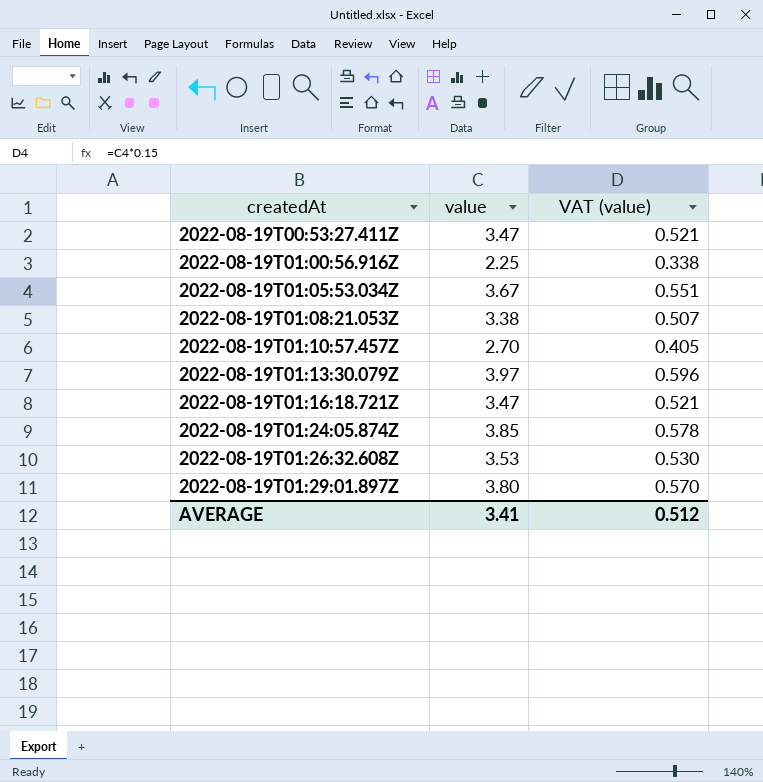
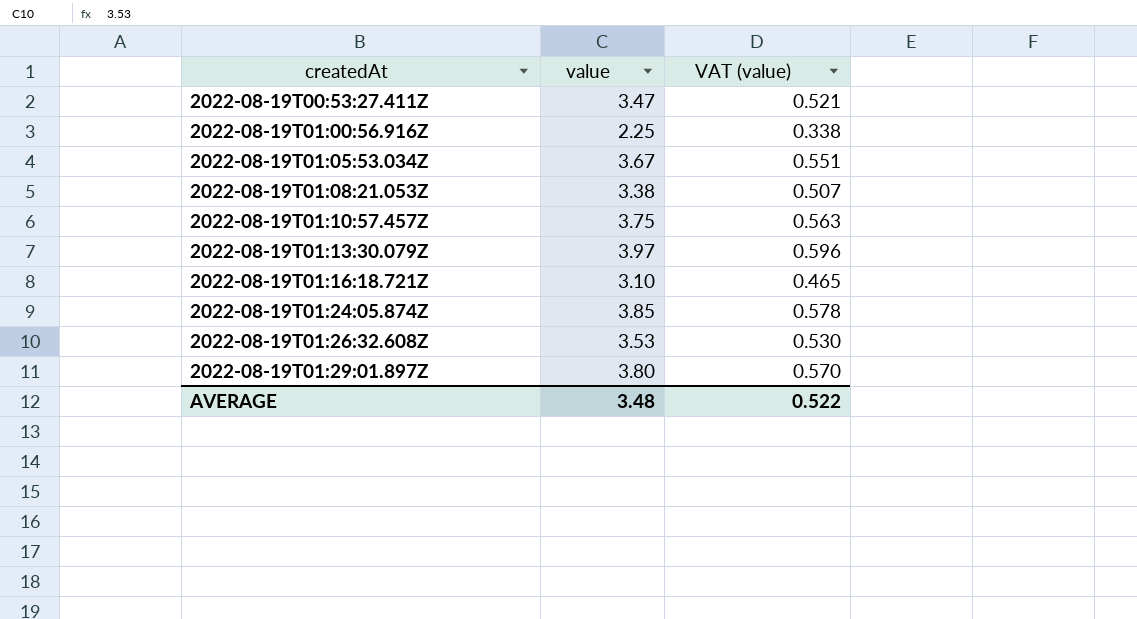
2022-08-19T01:10:57.457Z | value: 2.70 -> 3.75
2022-08-19T01:10:57.457Z | VAT (value): 0.405 -> 0.563
2022-08-19T01:16:18.721Z | value: 3.47 -> 3.10
2022-08-19T01:16:18.721Z | VAT (value): 0.521 -> 0.465
AVERAGE | value: 3.41 -> 3.48
AVERAGE | VAT (value): 0.512 -> 0.522

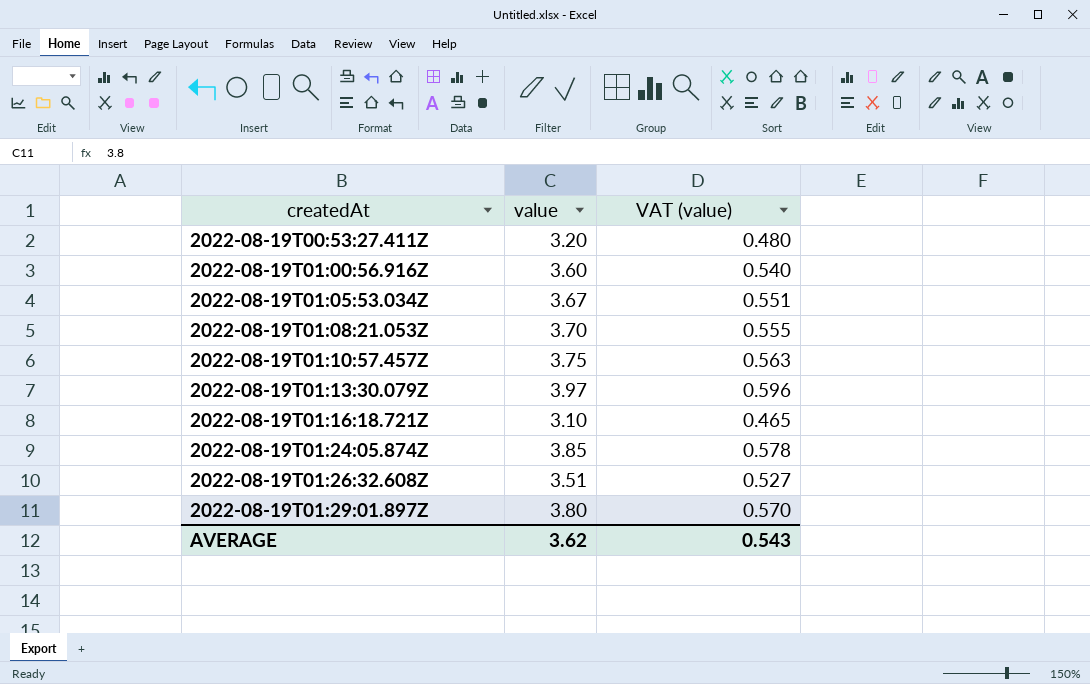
2022-08-19T00:53:27.411Z | value: 3.47 -> 3.20
2022-08-19T00:53:27.411Z | VAT (value): 0.521 -> 0.480
2022-08-19T01:00:56.916Z | value: 2.25 -> 3.60
2022-08-19T01:00:56.916Z | VAT (value): 0.338 -> 0.540
2022-08-19T01:08:21.053Z | value: 3.38 -> 3.70
2022-08-19T01:08:21.053Z | VAT (value): 0.507 -> 0.555
2022-08-19T01:26:32.608Z | value: 3.53 -> 3.51
2022-08-19T01:26:32.608Z | VAT (value): 0.530 -> 0.527
AVERAGE | value: 3.48 -> 3.62
AVERAGE | VAT (value): 0.522 -> 0.543

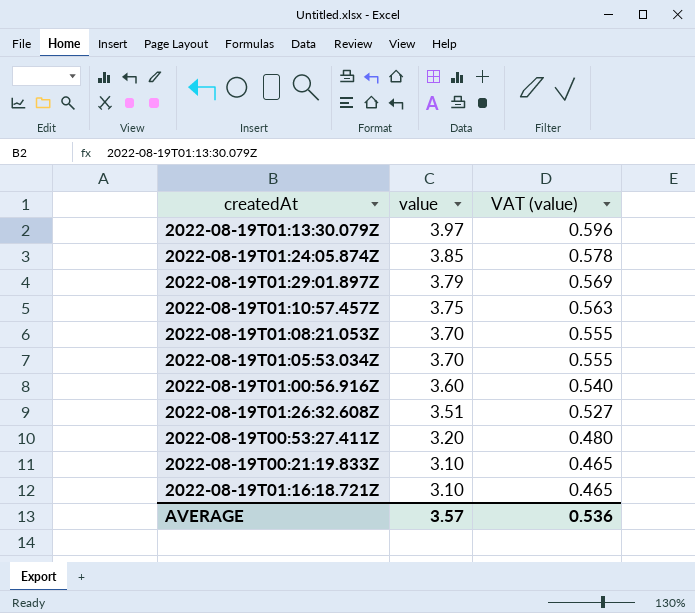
row order: createdAt ascending -> value descending
2022-08-19T01:29:01.897Z | value: 3.80 -> 3.79
2022-08-19T01:29:01.897Z | VAT (value): 0.570 -> 0.569
2022-08-19T01:05:53.034Z | value: 3.67 -> 3.70
2022-08-19T01:05:53.034Z | VAT (value): 0.551 -> 0.555
row 2022-08-19T00:21:19.833Z: none -> 3.10 | 0.465
AVERAGE | value: 3.62 -> 3.57
AVERAGE | VAT (value): 0.543 -> 0.536

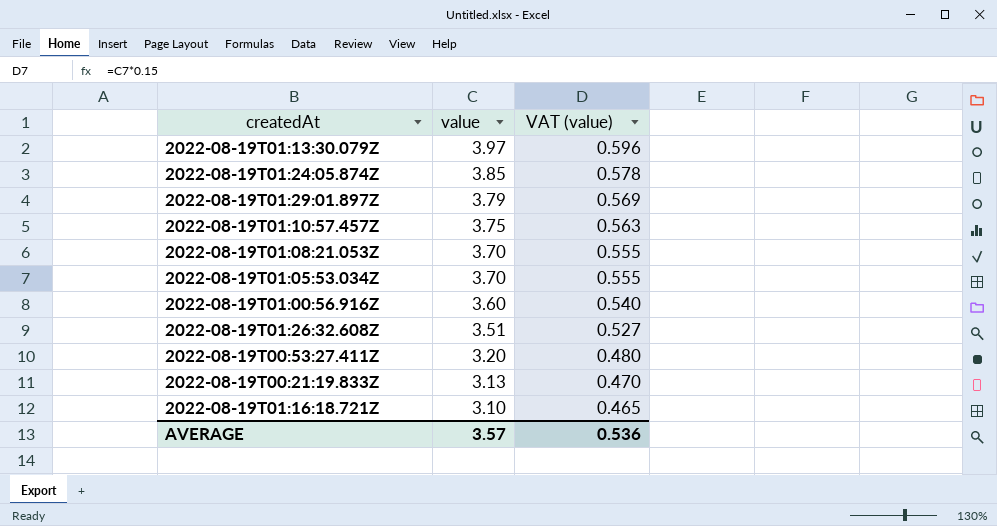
2022-08-19T00:21:19.833Z | value: 3.10 -> 3.13
2022-08-19T00:21:19.833Z | VAT (value): 0.465 -> 0.470

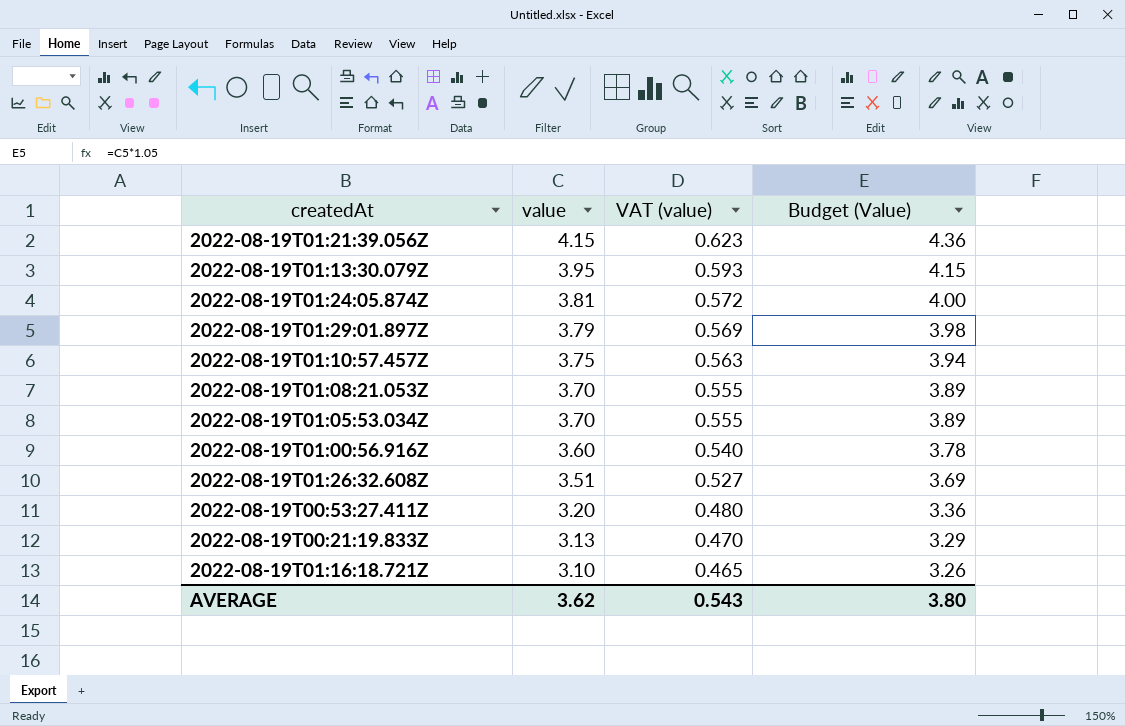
column Budget (Value) | formula: none -> [value] * 1.05
row 2022-08-19T01:21:39.056Z: none -> 4.15 | 0.623 | 4.36
2022-08-19T01:13:30.079Z | value: 3.97 -> 3.95
2022-08-19T01:13:30.079Z | VAT (value): 0.596 -> 0.593
2022-08-19T01:24:05.874Z | value: 3.85 -> 3.81
2022-08-19T01:24:05.874Z | VAT (value): 0.578 -> 0.572
AVERAGE | value: 3.57 -> 3.62
AVERAGE | VAT (value): 0.536 -> 0.543

